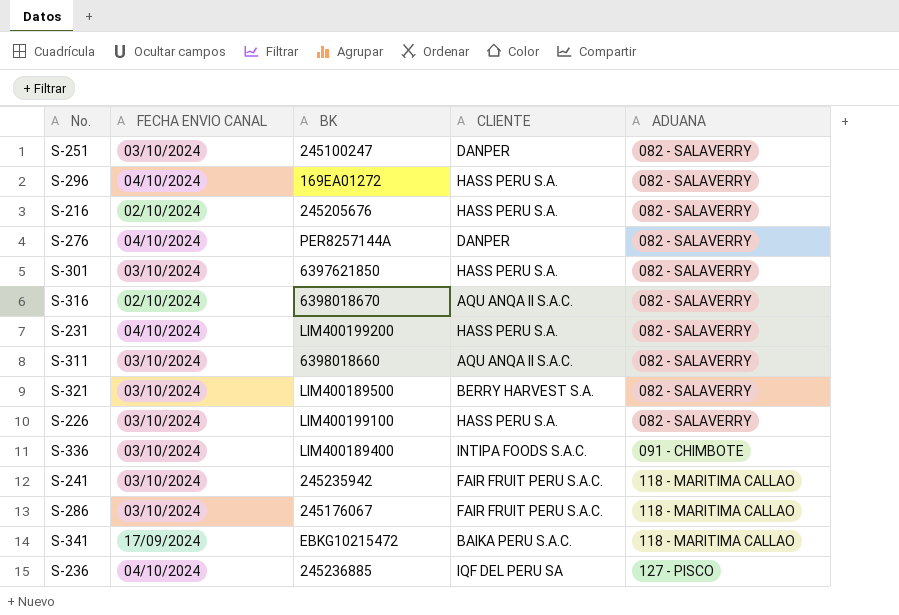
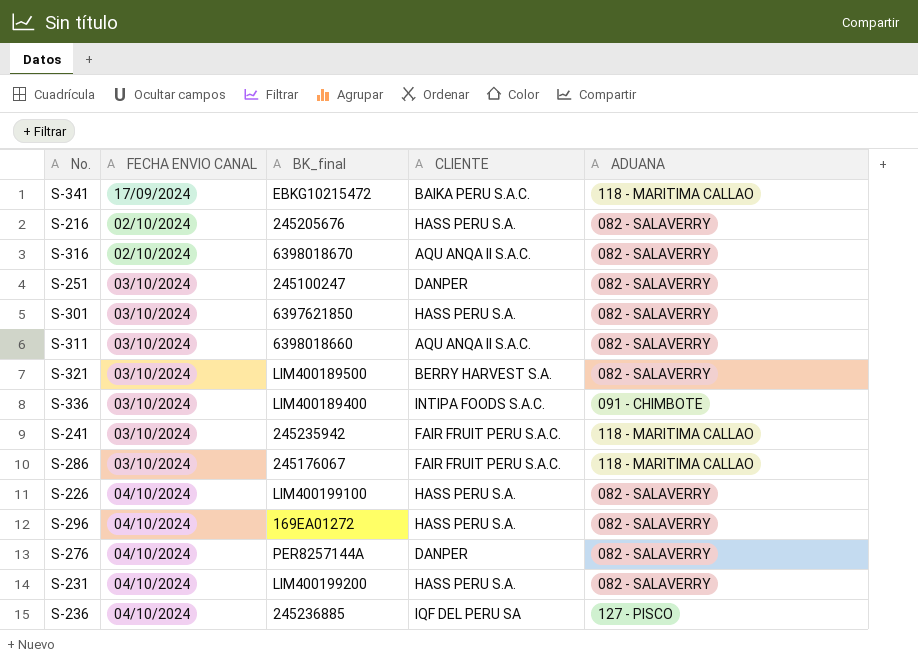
row order: ADUANA ascending -> FECHA ENVIO CANAL ascending
column name: BK -> BK_final
S-226 | FECHA ENVIO CANAL: 03/10/2024 -> 04/10/2024

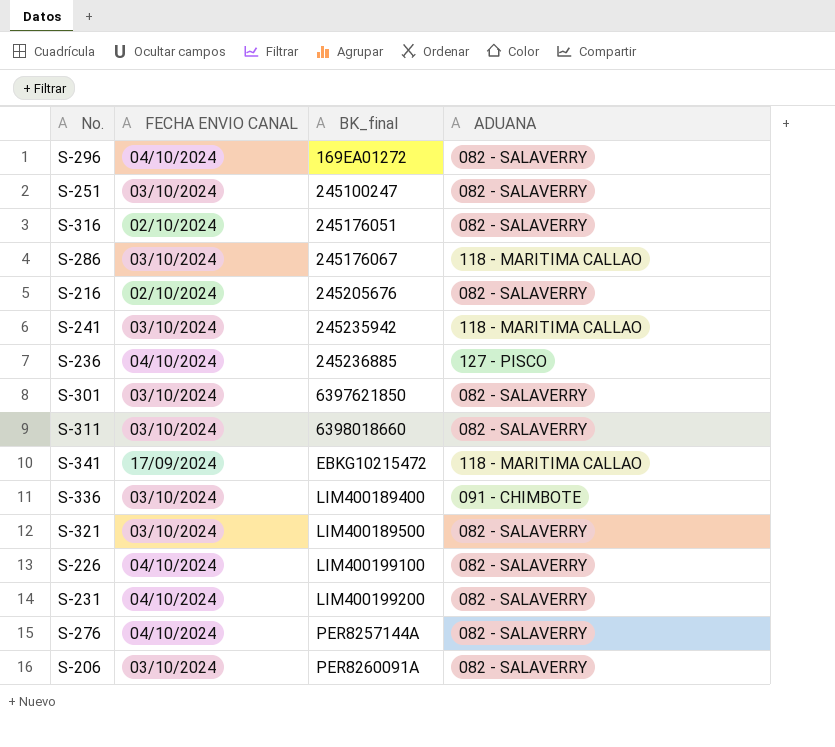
row order: FECHA ENVIO CANAL ascending -> BK_final ascending
column CLIENTE | position: 4 -> none
S-316 | BK_final: 6398018670 -> 245176051
row S-206: none -> 03/10/2024 | PER8260091A | 082 - SALAVERRY

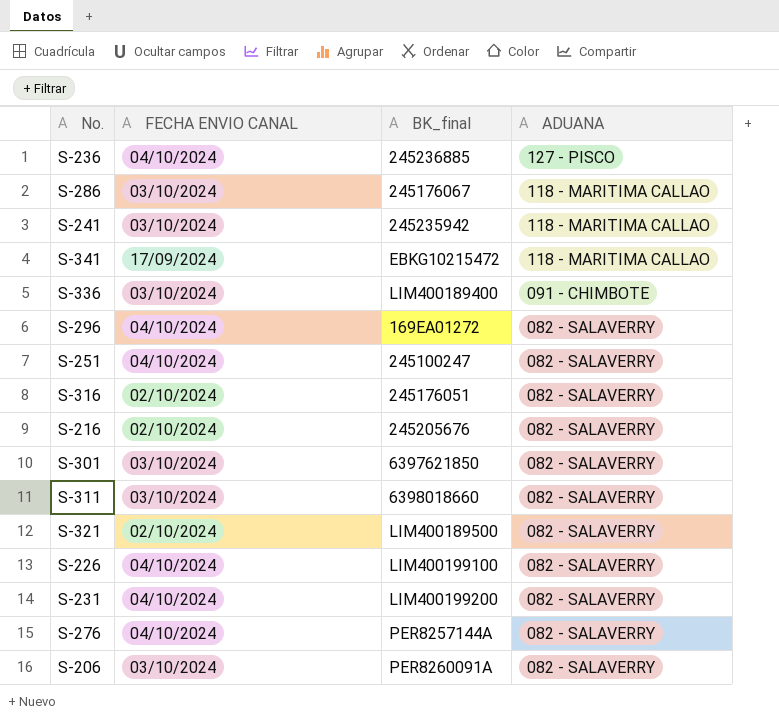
row order: BK_final ascending -> ADUANA descending
S-251 | FECHA ENVIO CANAL: 03/10/2024 -> 04/10/2024
S-321 | FECHA ENVIO CANAL: 03/10/2024 -> 02/10/2024

